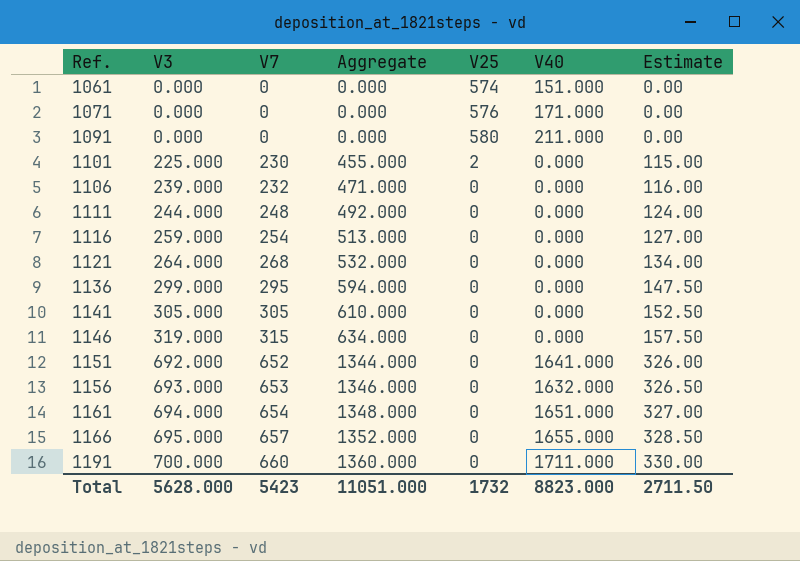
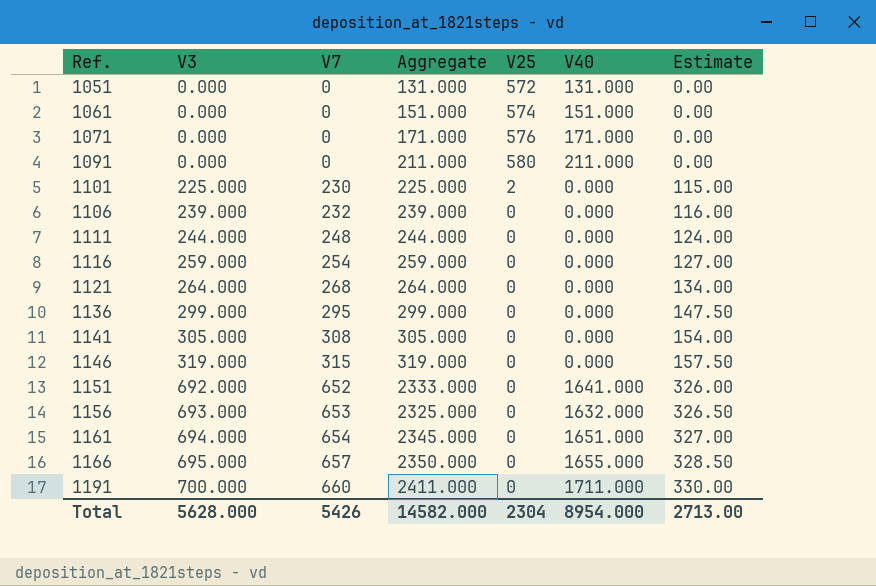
column Aggregate | formula: [V3] + [V7] -> [V3] + [V40]
row 1051: none -> 0.000 | 0 | 131.000 | 572 | 131.000 | 0.00
1141 | V7: 305 -> 308
1141 | Estimate: 152.50 -> 154.00
Total | V7: 5423 -> 5426
Total | Aggregate: 11051.000 -> 14582.000
Total | V25: 1732 -> 2304
Total | V40: 8823.000 -> 8954.000
Total | Estimate: 2711.50 -> 2713.00

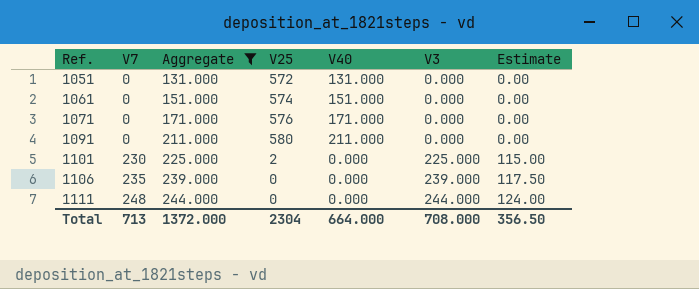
filter: none -> Aggregate <= 244.000
column V3 | position: 2 -> 6
1106 | V7: 232 -> 235
1106 | Estimate: 116.00 -> 117.50
Total | V7: 5426 -> 713
Total | Aggregate: 14582.000 -> 1372.000
Total | V40: 8954.000 -> 664.000
Total | V3: 5628.000 -> 708.000
Total | Estimate: 2713.00 -> 356.50

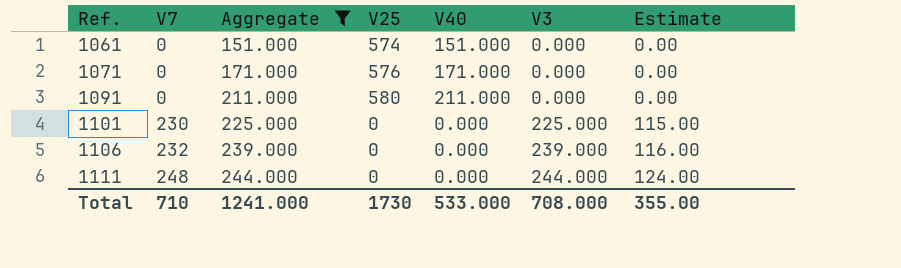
row 1051: 0 | 131.000 | 572 | 131.000 | 0.000 | 0.00 -> none
1101 | V25: 2 -> 0
1106 | V7: 235 -> 232
1106 | Estimate: 117.50 -> 116.00
Total | V7: 713 -> 710
Total | Aggregate: 1372.000 -> 1241.000
Total | V25: 2304 -> 1730
Total | V40: 664.000 -> 533.000
Total | Estimate: 356.50 -> 355.00

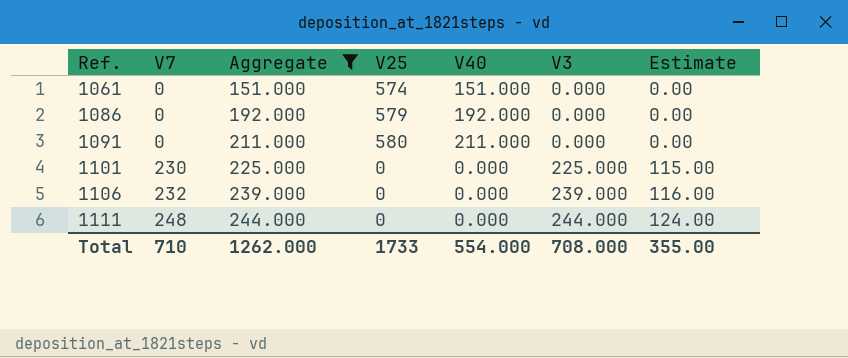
row 1071: 0 | 171.000 | 576 | 171.000 | 0.000 | 0.00 -> none
row 1086: none -> 0 | 192.000 | 579 | 192.000 | 0.000 | 0.00
Total | Aggregate: 1241.000 -> 1262.000
Total | V25: 1730 -> 1733
Total | V40: 533.000 -> 554.000

